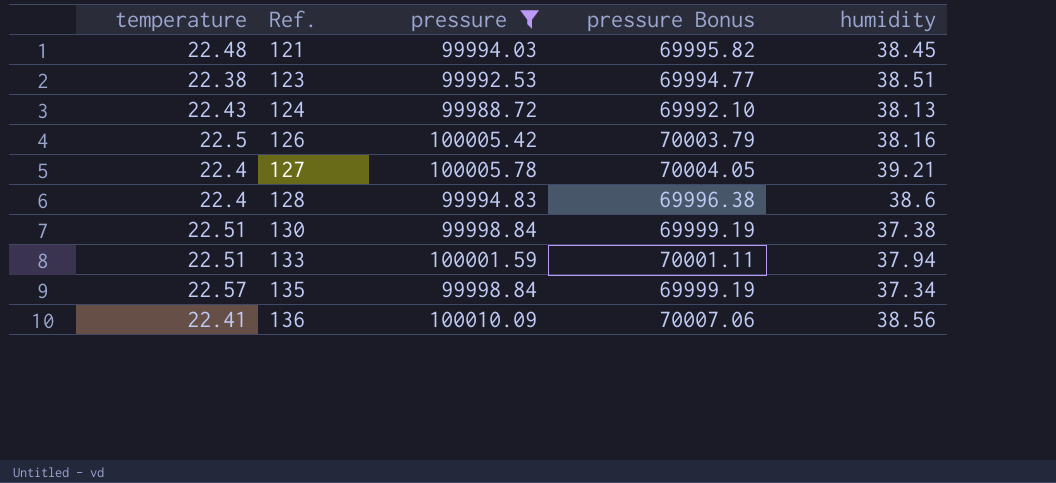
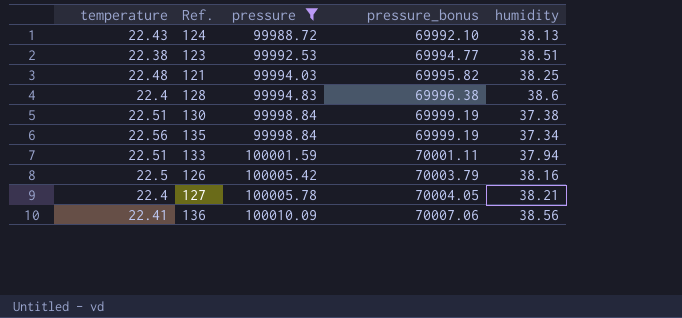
row order: Ref. ascending -> pressure ascending
column name: pressure Bonus -> pressure_bonus
121 | humidity: 38.45 -> 38.25
135 | temperature: 22.57 -> 22.56
127 | humidity: 39.21 -> 38.21

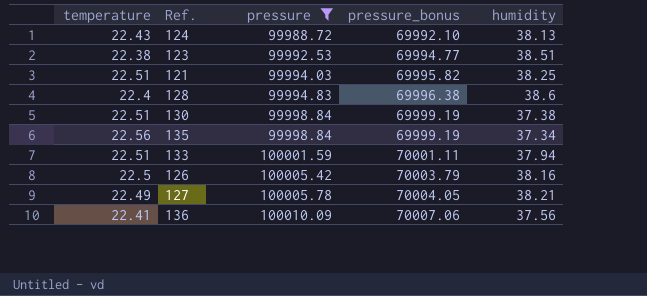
121 | temperature: 22.48 -> 22.51
127 | temperature: 22.4 -> 22.49
136 | humidity: 38.56 -> 37.56

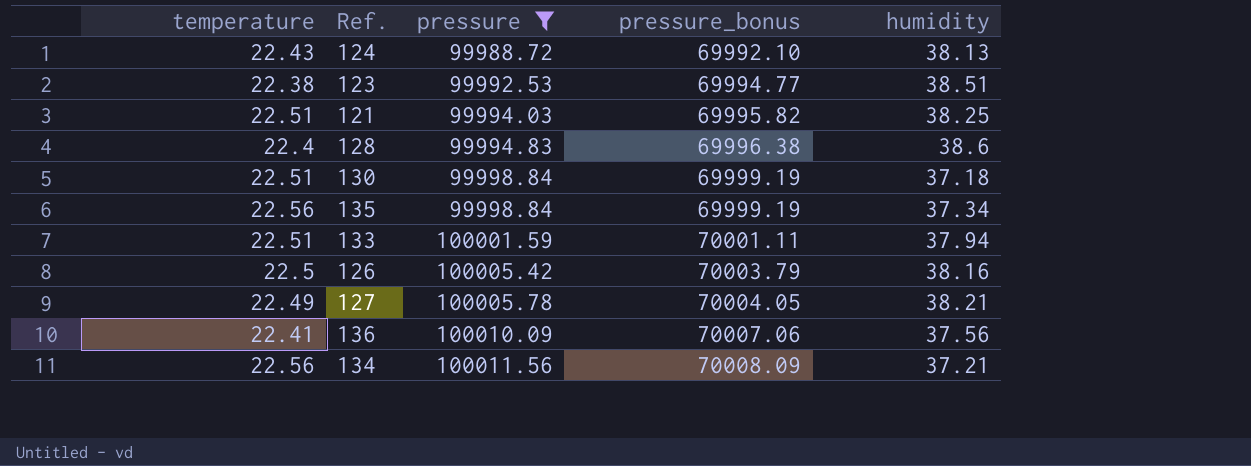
130 | humidity: 37.38 -> 37.18
row 134: none -> 22.56 | 100011.56 | 70008.09 | 37.21

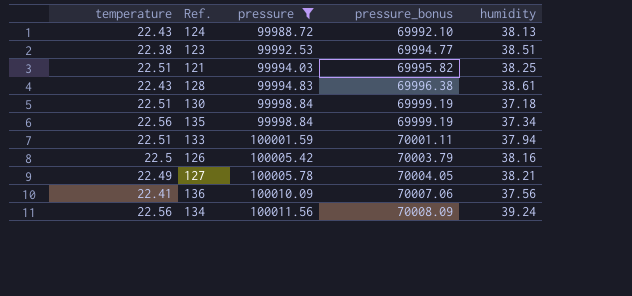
128 | temperature: 22.4 -> 22.43
128 | humidity: 38.6 -> 38.61
134 | humidity: 37.21 -> 39.24

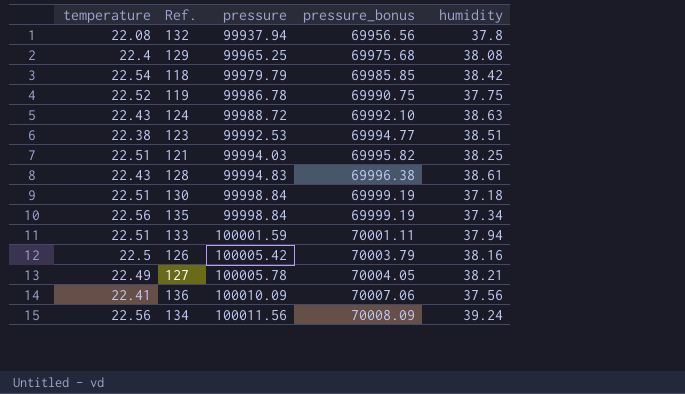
filter: pressure >= 99988.72 -> none
124 | humidity: 38.13 -> 38.63

